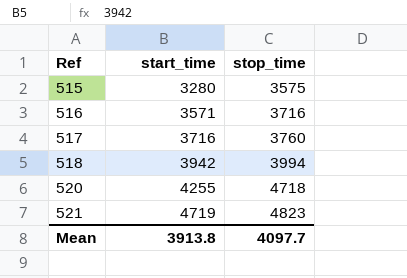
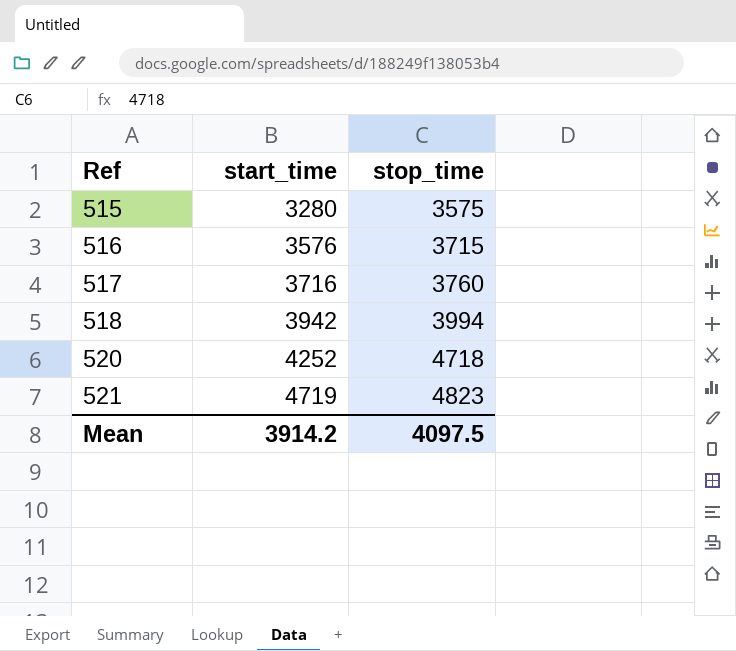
516 | start_time: 3571 -> 3576
516 | stop_time: 3716 -> 3715
520 | start_time: 4255 -> 4252
Mean | start_time: 3913.8 -> 3914.2
Mean | stop_time: 4097.7 -> 4097.5

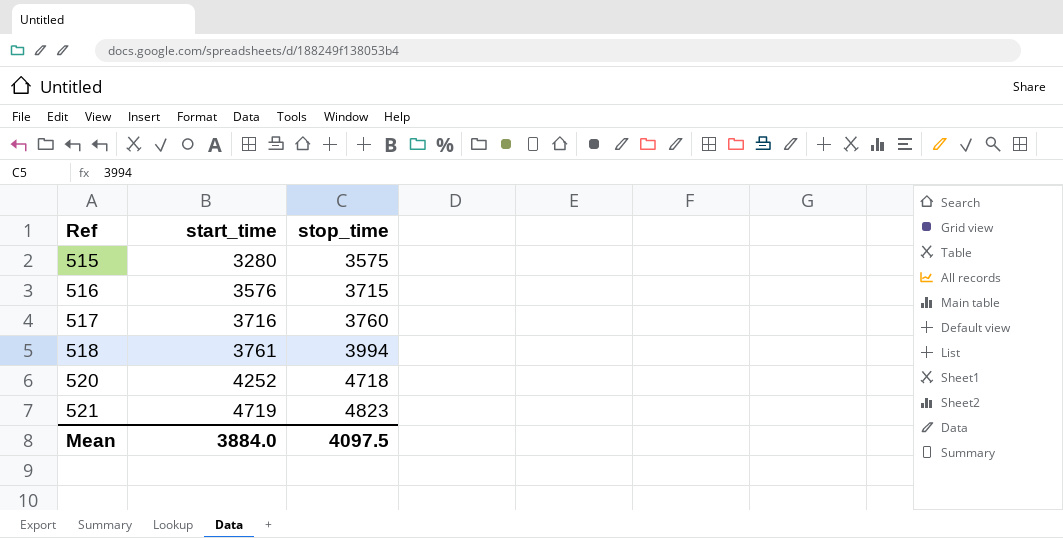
518 | start_time: 3942 -> 3761
Mean | start_time: 3914.2 -> 3884.0

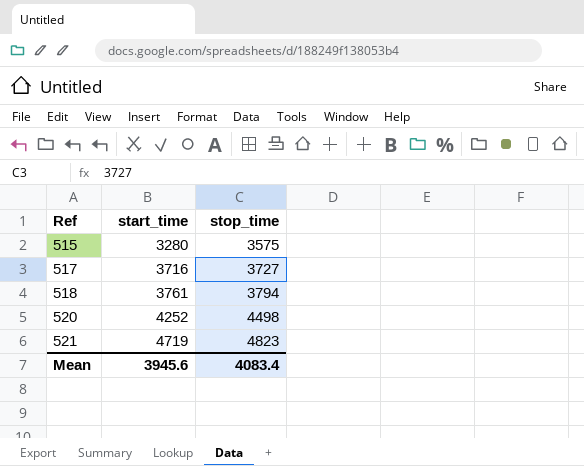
row 516: 3576 | 3715 -> none
517 | stop_time: 3760 -> 3727
518 | stop_time: 3994 -> 3794
520 | stop_time: 4718 -> 4498
Mean | start_time: 3884.0 -> 3945.6
Mean | stop_time: 4097.5 -> 4083.4

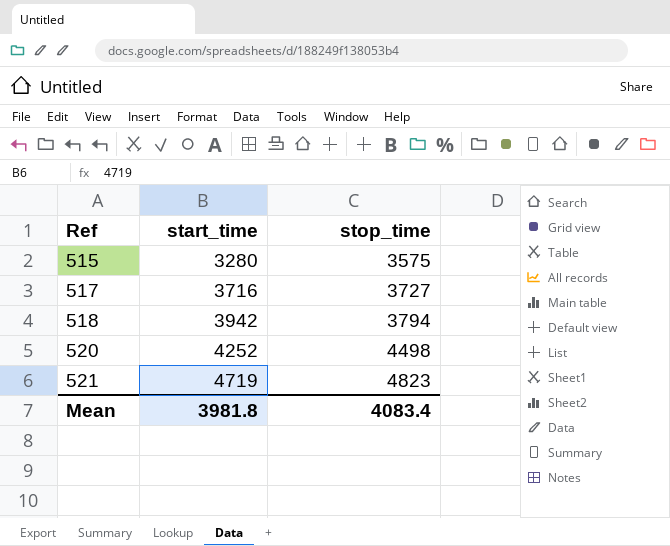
518 | start_time: 3761 -> 3942
Mean | start_time: 3945.6 -> 3981.8

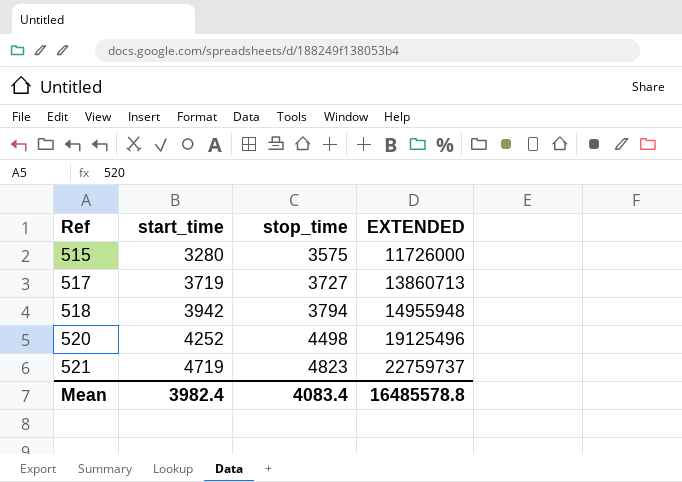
column EXTENDED | formula: none -> [start_time] * [stop_time]
517 | start_time: 3716 -> 3719
Mean | start_time: 3981.8 -> 3982.4

